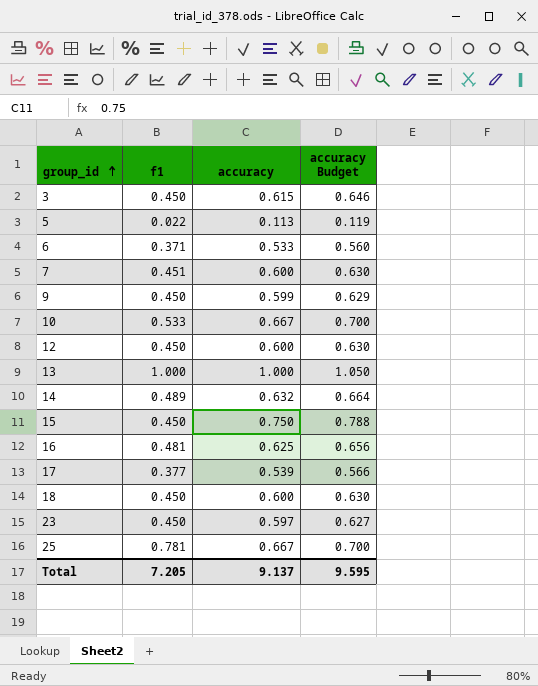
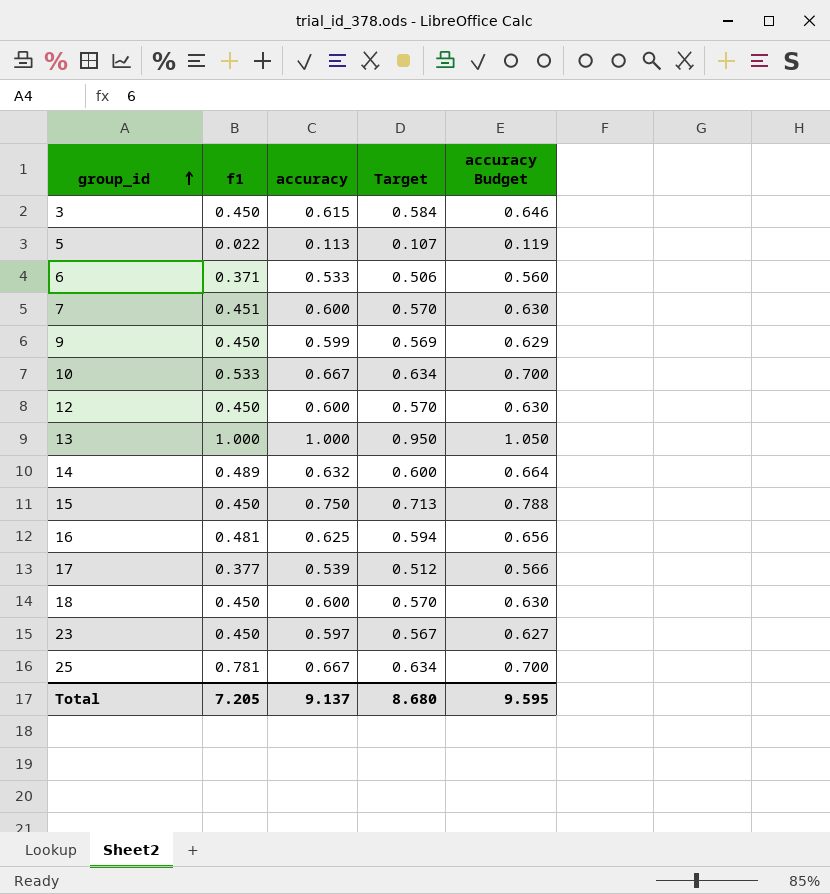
column Target | formula: none -> [accuracy] * 0.95

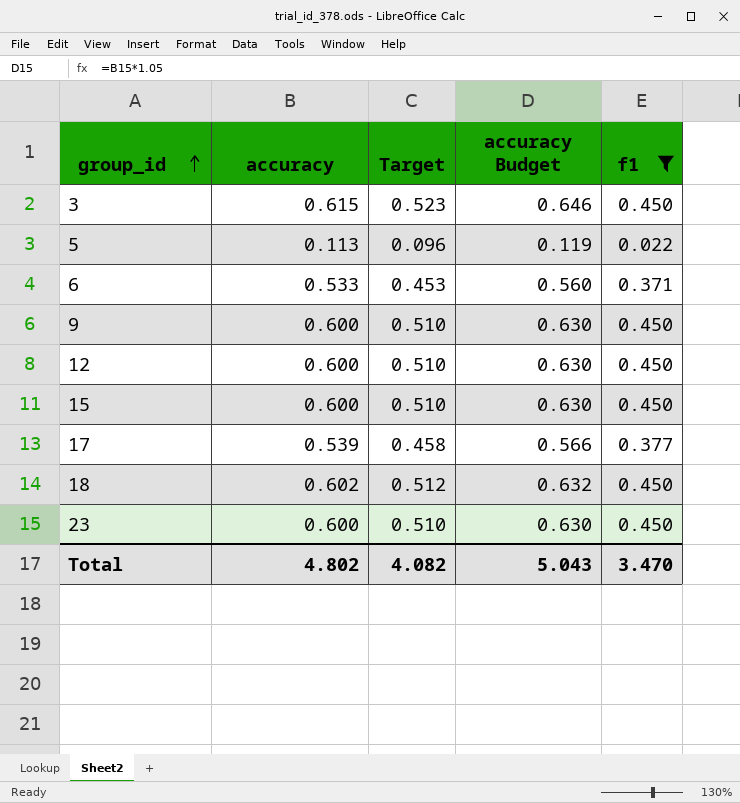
filter: none -> f1 <= 0.450
column Target | formula: [accuracy] * 0.95 -> [accuracy] * 0.85
column f1 | position: 2 -> 5
9 | accuracy: 0.599 -> 0.600
9 | accuracy Budget: 0.629 -> 0.630
15 | accuracy: 0.750 -> 0.600
15 | accuracy Budget: 0.788 -> 0.630
18 | accuracy: 0.600 -> 0.602
18 | accuracy Budget: 0.630 -> 0.632
23 | accuracy: 0.597 -> 0.600
23 | accuracy Budget: 0.627 -> 0.630
Total | accuracy: 9.137 -> 4.802
Total | Target: 8.680 -> 4.082
Total | accuracy Budget: 9.595 -> 5.043
Total | f1: 7.205 -> 3.470

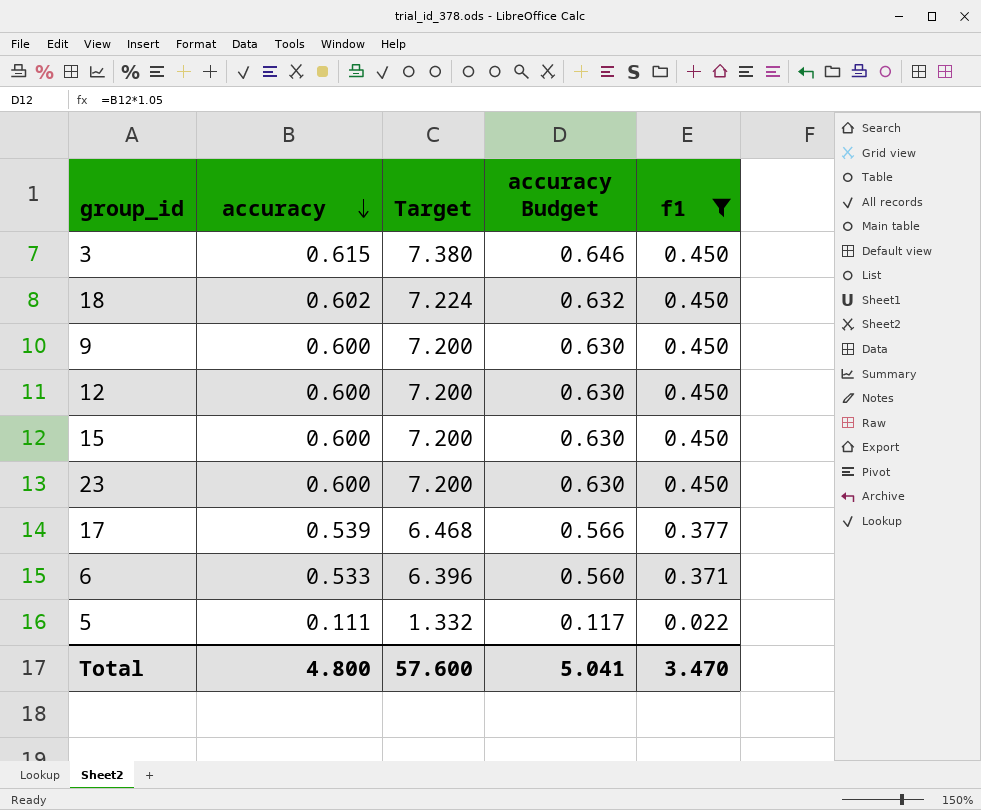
row order: group_id ascending -> accuracy descending
column Target | formula: [accuracy] * 0.85 -> [accuracy] * 12
5 | accuracy: 0.113 -> 0.111
5 | accuracy Budget: 0.119 -> 0.117
Total | accuracy: 4.802 -> 4.800
Total | Target: 4.082 -> 57.600
Total | accuracy Budget: 5.043 -> 5.041

